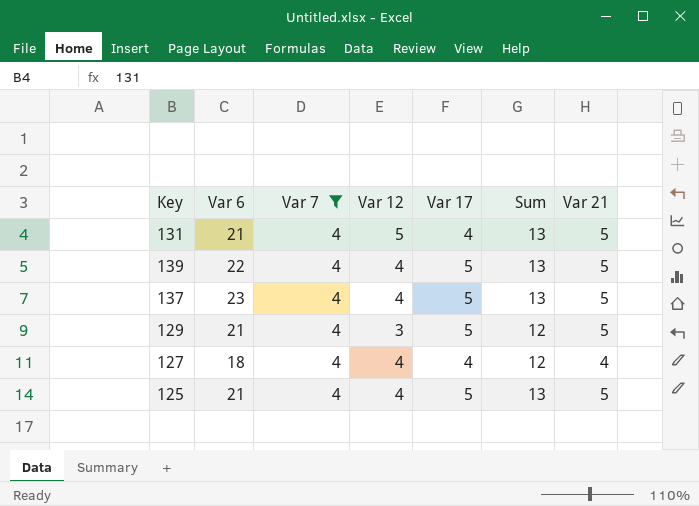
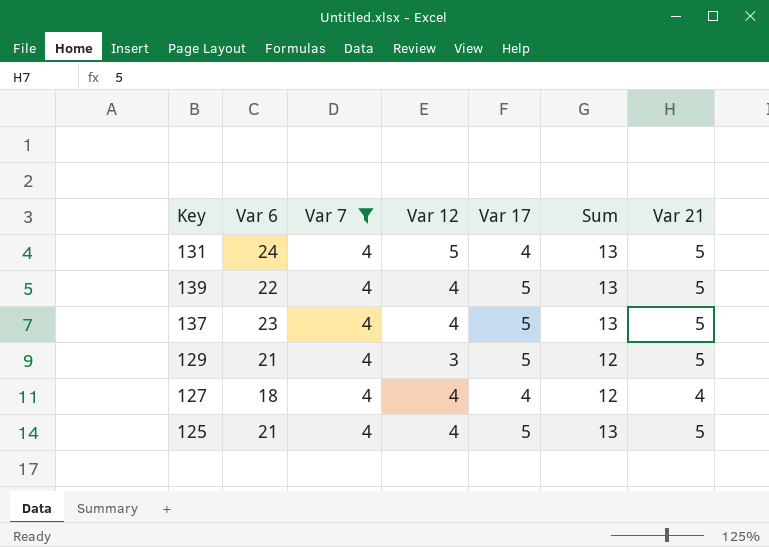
131 | Var 6: 21 -> 24

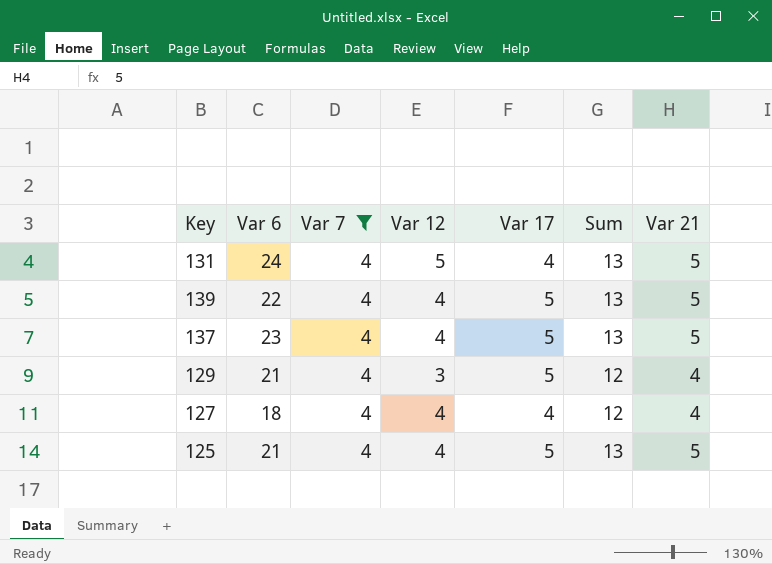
129 | Var 21: 5 -> 4

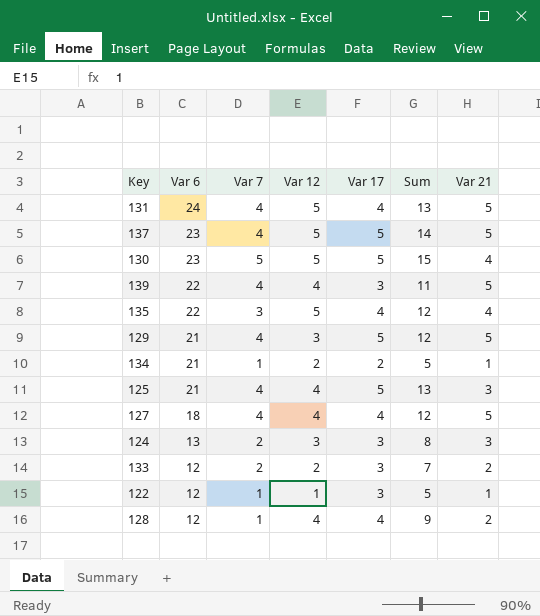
filter: Var 7 = 4 -> none
row order: none -> Var 6 descending
137 | Var 12: 4 -> 5
137 | Sum: 13 -> 14
139 | Var 17: 5 -> 3
139 | Sum: 13 -> 11
129 | Var 21: 4 -> 5
125 | Var 21: 5 -> 3
127 | Var 21: 4 -> 5

